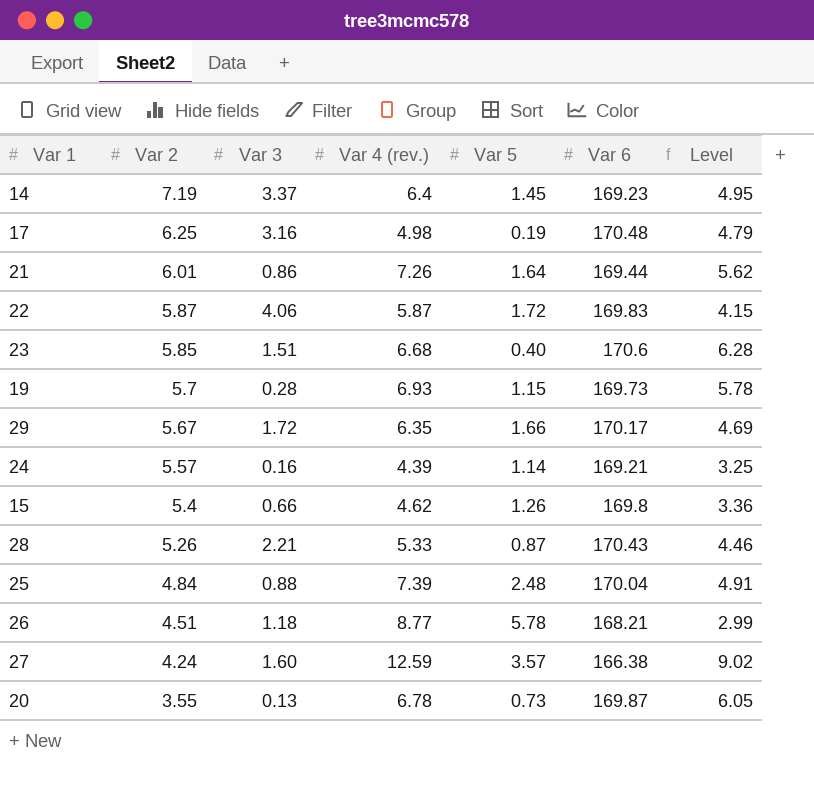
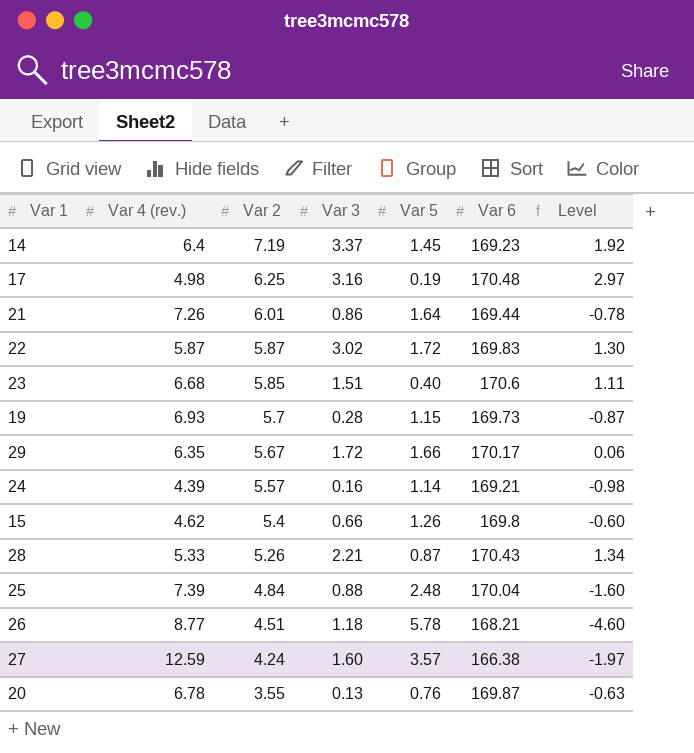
column Var 4 (rev.) | position: 4 -> 2
column Level | formula: [Var 4 (rev.)] - [Var 5] -> [Var 3] - [Var 5]
22 | Var 3: 4.06 -> 3.02
20 | Var 5: 0.73 -> 0.76

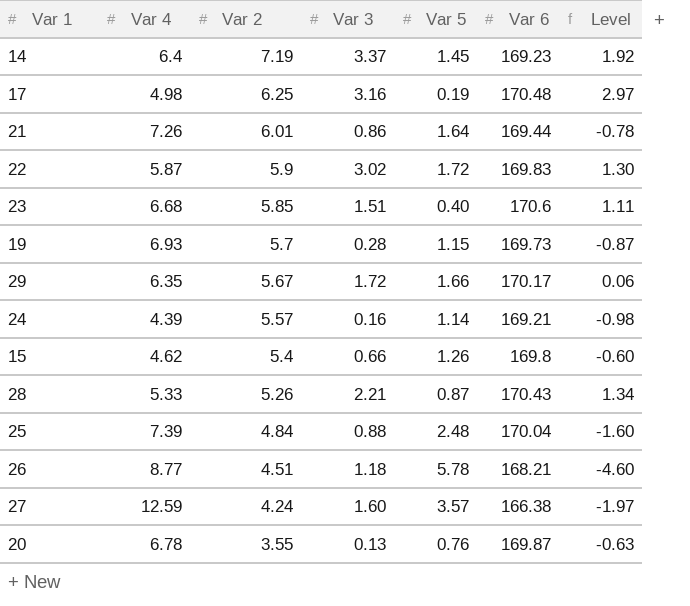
column name: Var 4 (rev.) -> Var 4
22 | Var 2: 5.87 -> 5.9

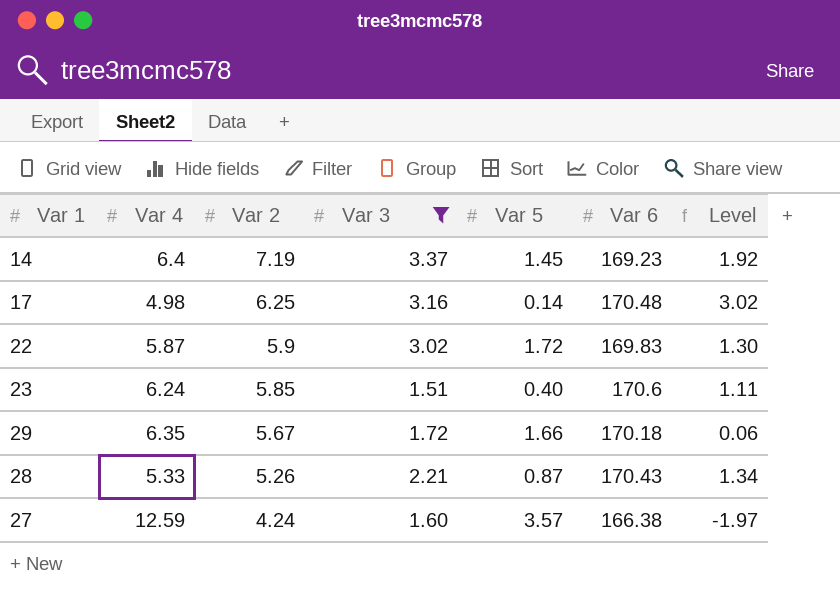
filter: none -> Var 3 >= 1.51
17 | Var 5: 0.19 -> 0.14
17 | Level: 2.97 -> 3.02
23 | Var 4: 6.68 -> 6.24
29 | Var 6: 170.17 -> 170.18

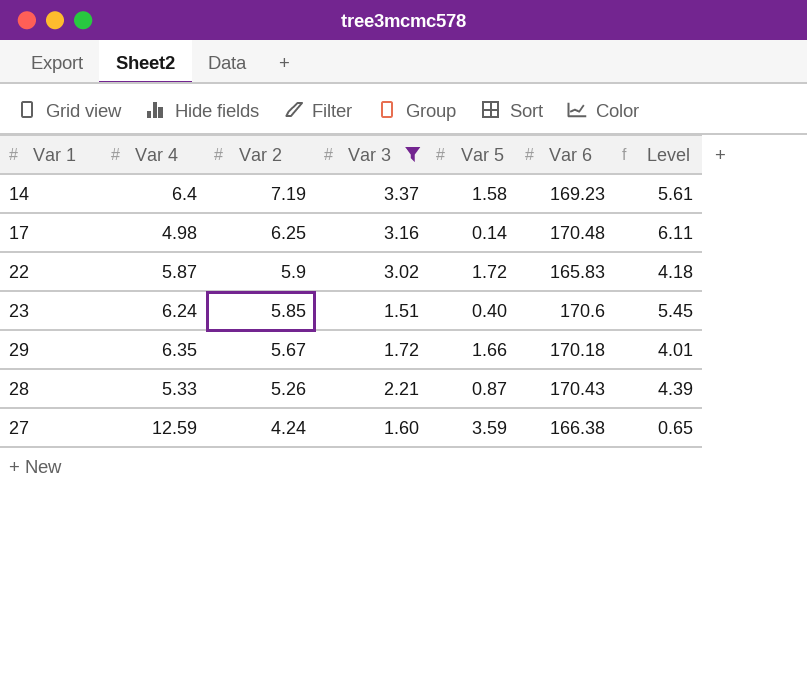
column Level | formula: [Var 3] - [Var 5] -> [Var 2] - [Var 5]
14 | Var 5: 1.45 -> 1.58
22 | Var 6: 169.83 -> 165.83
27 | Var 5: 3.57 -> 3.59

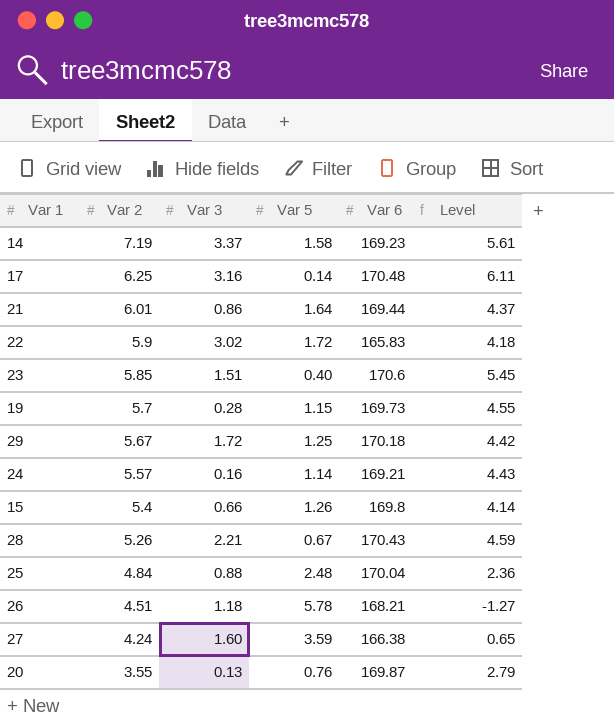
filter: Var 3 >= 1.51 -> none
column Var 4 | position: 2 -> none
29 | Var 5: 1.66 -> 1.25
29 | Level: 4.01 -> 4.42
28 | Var 5: 0.87 -> 0.67
28 | Level: 4.39 -> 4.59

